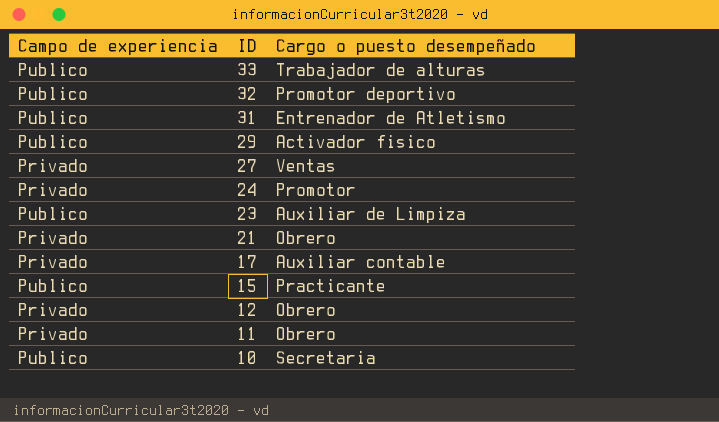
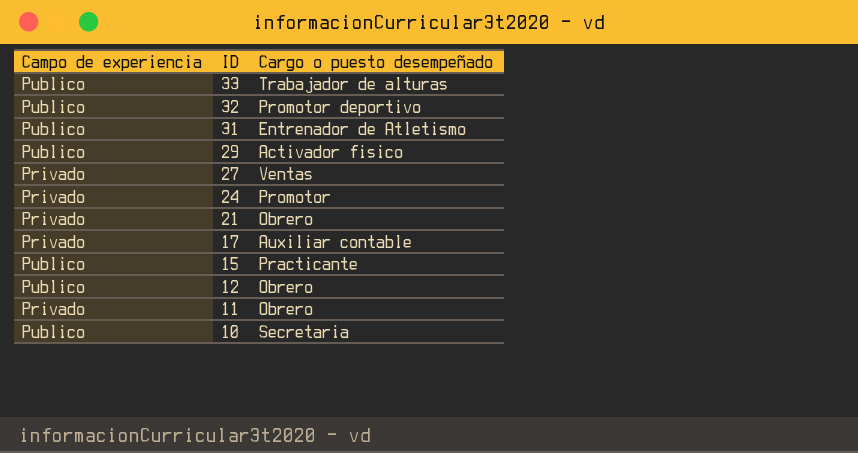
row 23: Publico | Auxiliar de Limpiza -> none
12 | Campo de experiencia: Privado -> Publico

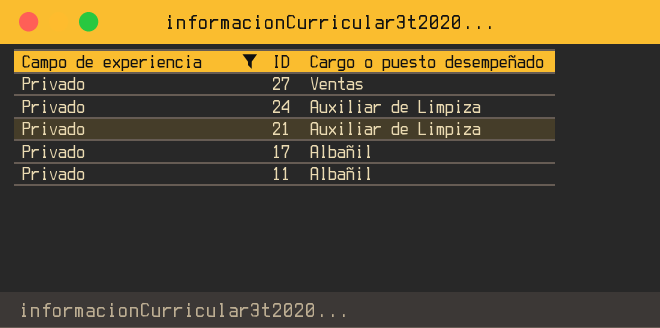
filter: none -> Campo de experiencia = Privado
24 | Cargo o puesto desempeñado: Promotor -> Auxiliar de Limpiza
21 | Cargo o puesto desempeñado: Obrero -> Auxiliar de Limpiza
17 | Cargo o puesto desempeñado: Auxiliar contable -> Albañil
11 | Cargo o puesto desempeñado: Obrero -> Albañil

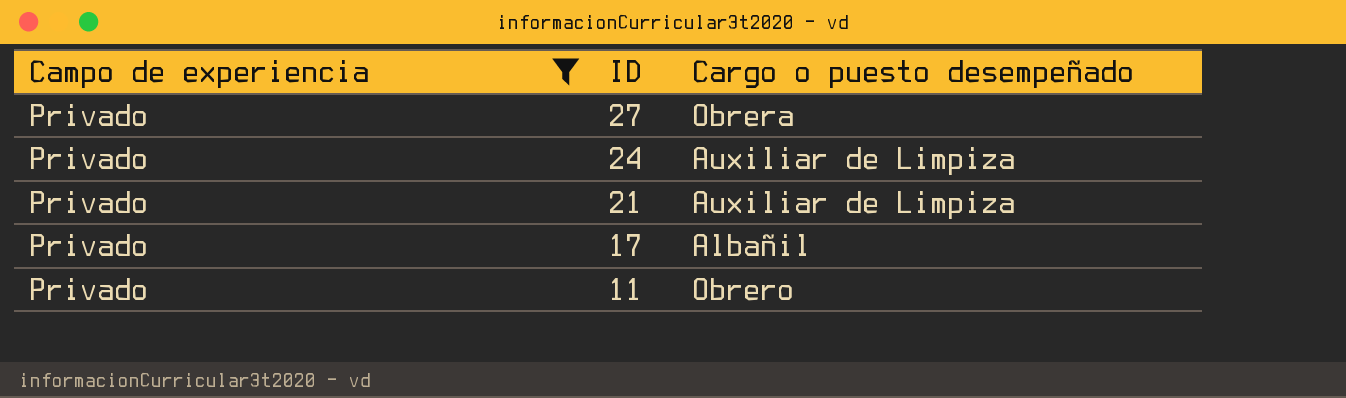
27 | Cargo o puesto desempeñado: Ventas -> Obrera
11 | Cargo o puesto desempeñado: Albañil -> Obrero

